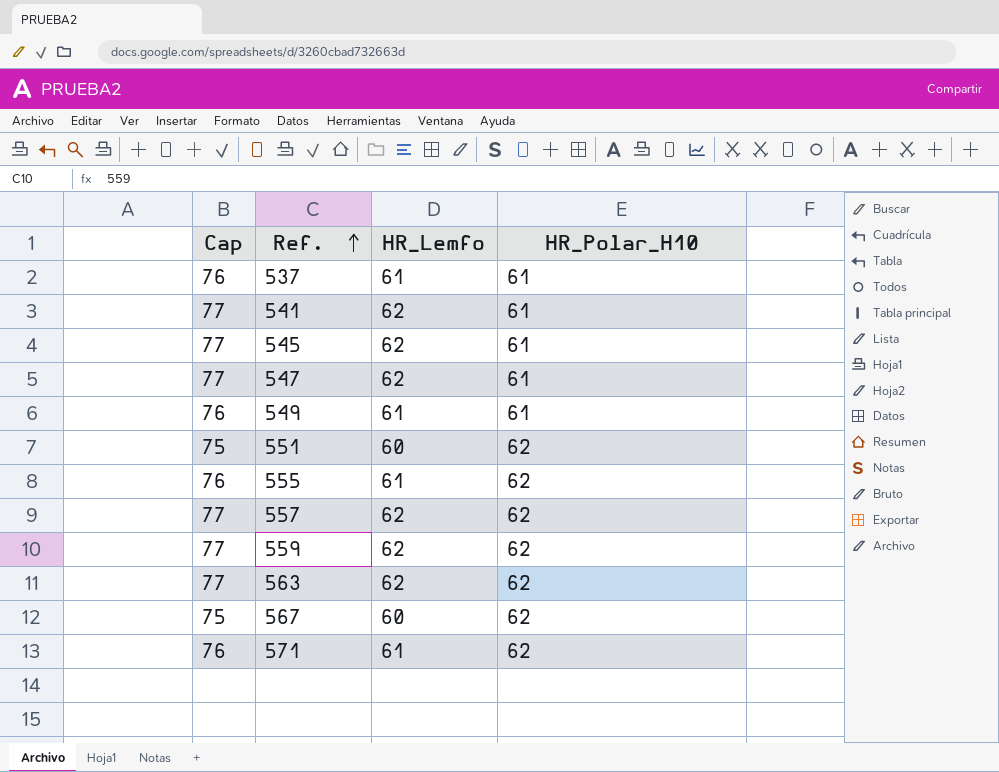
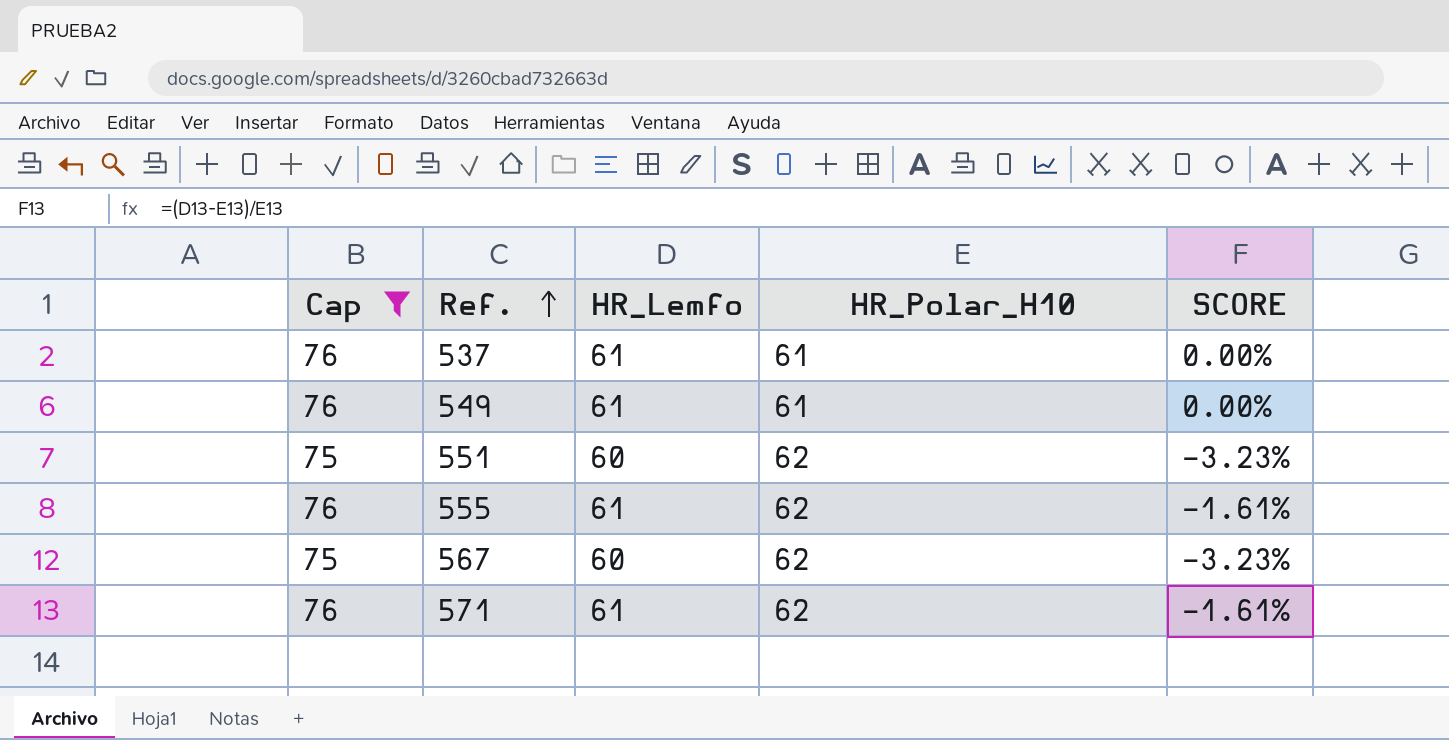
filter: none -> Cap != 77
column SCORE | formula: none -> ([HR_Lemfo] - [HR_Polar_H10]) / [HR_Polar_H10]

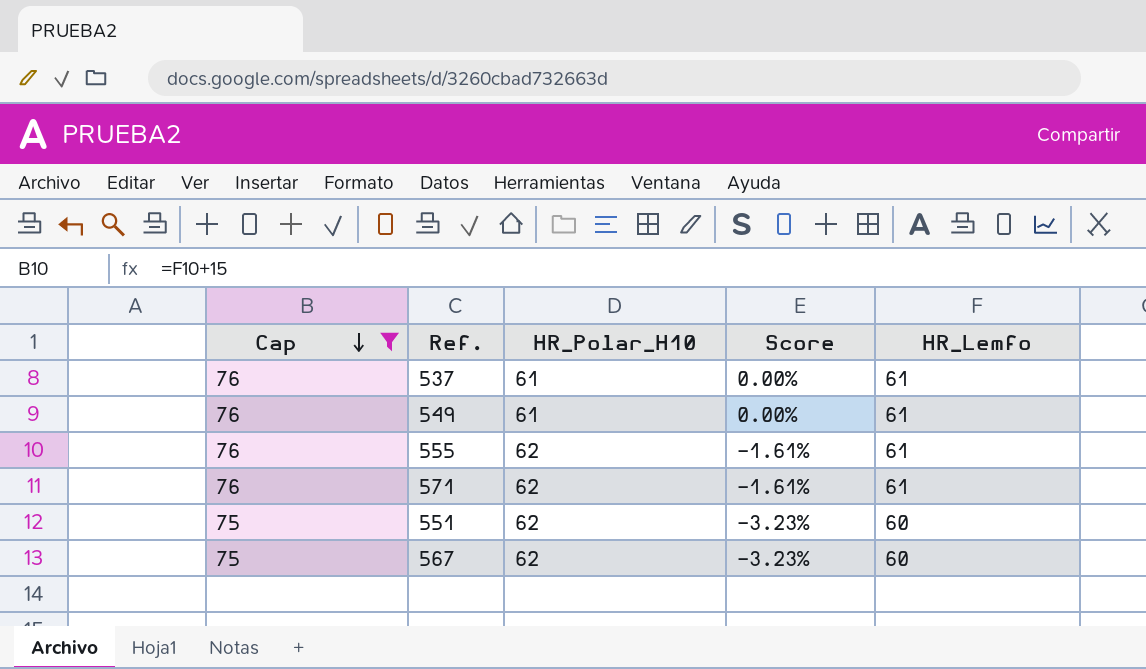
row order: Ref. ascending -> Cap descending
column name: SCORE -> Score
column HR_Lemfo | position: 3 -> 5

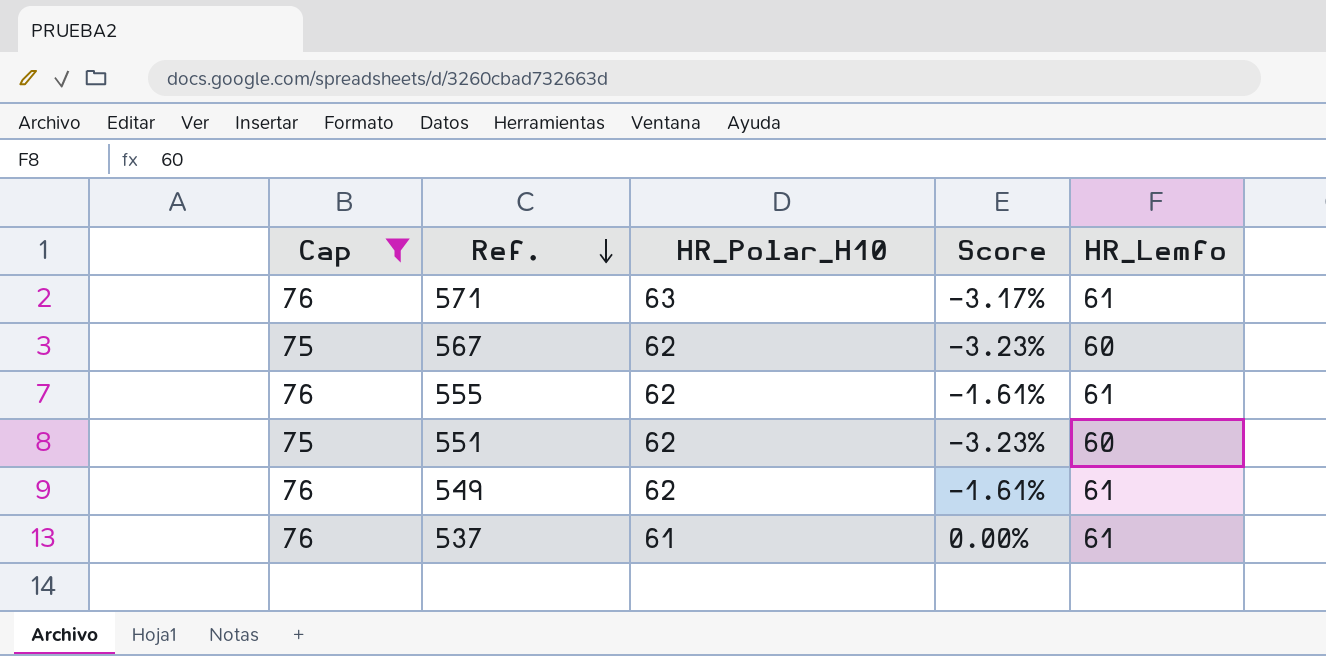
row order: Cap descending -> Ref. descending
571 | HR_Polar_H10: 62 -> 63
571 | Score: -1.61% -> -3.17%
549 | HR_Polar_H10: 61 -> 62
549 | Score: 0.00% -> -1.61%

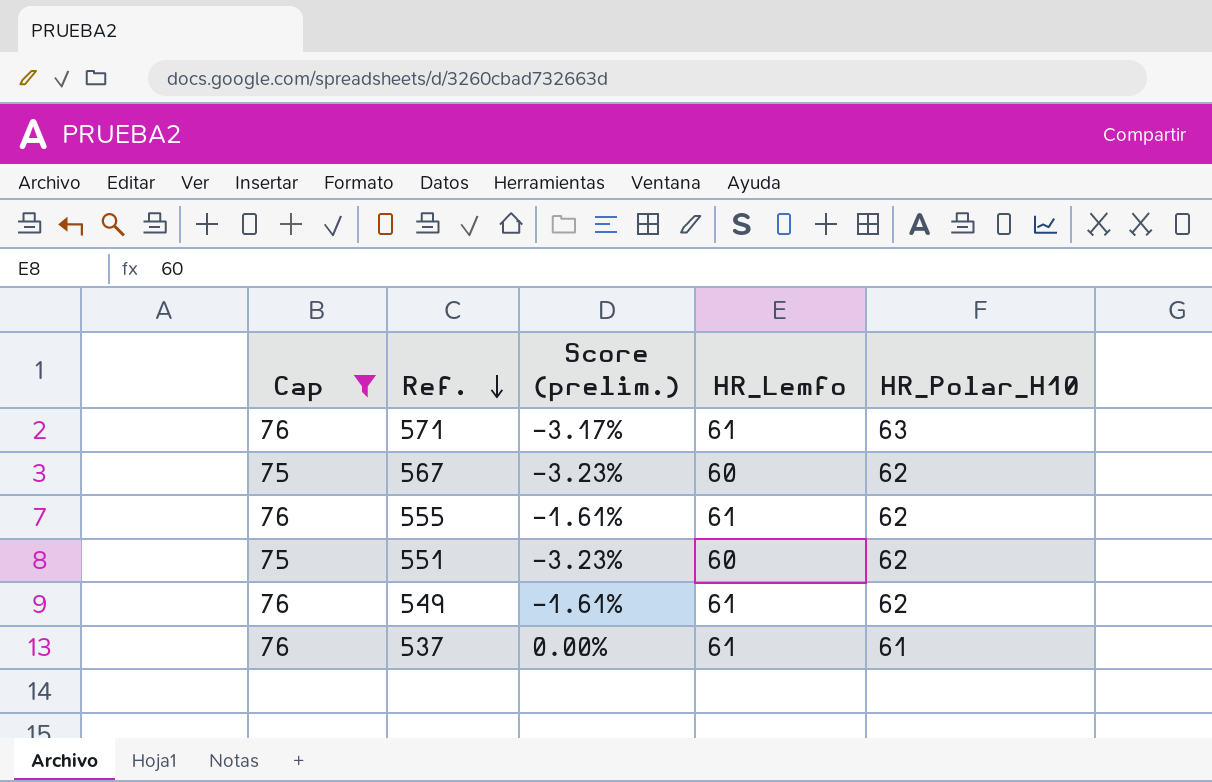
column name: Score -> Score (prelim.)
column HR_Polar_H10 | position: 3 -> 5

